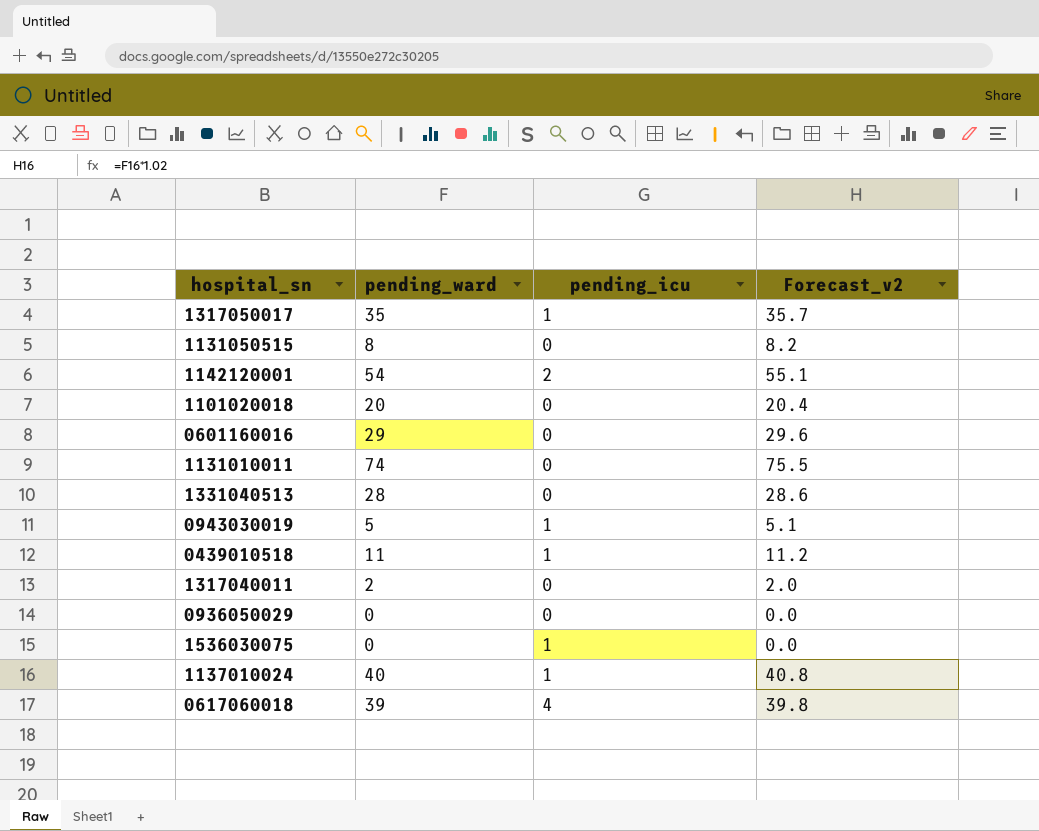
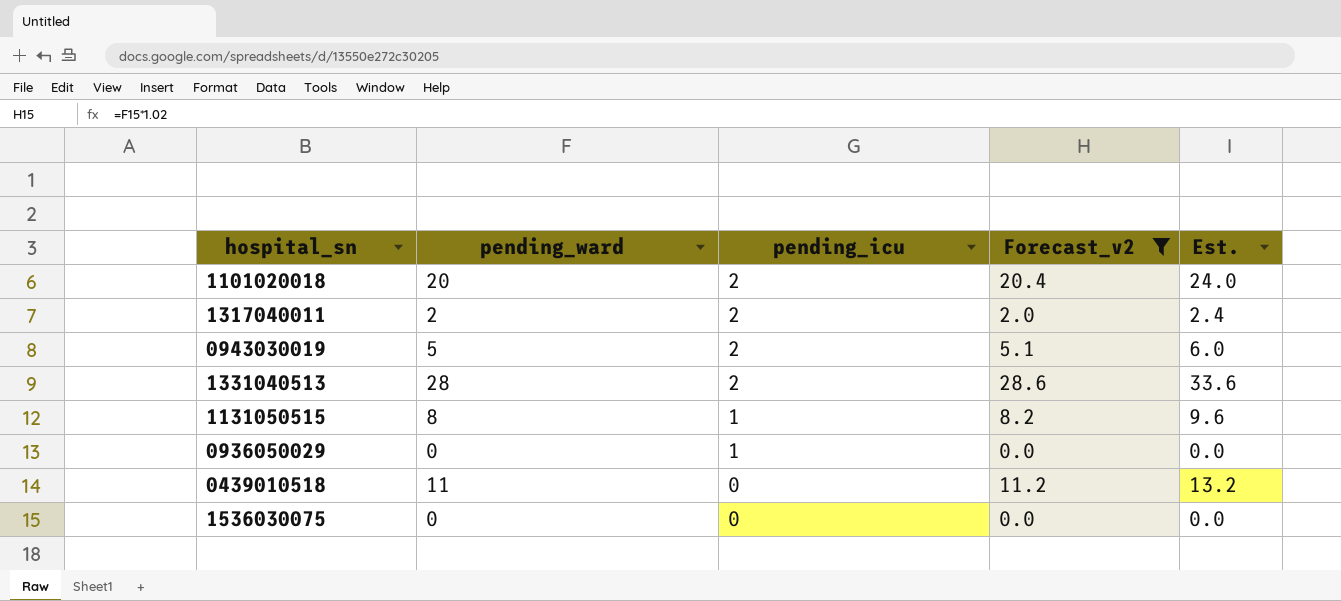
filter: none -> Forecast_v2 <= 28.6
row order: none -> pending_icu descending
column Est. | formula: none -> [pending_ward] * 1.2
1101020018 | pending_icu: 0 -> 2
1317040011 | pending_icu: 0 -> 2
0943030019 | pending_icu: 1 -> 2
1331040513 | pending_icu: 0 -> 2
1131050515 | pending_icu: 0 -> 1
0936050029 | pending_icu: 0 -> 1
0439010518 | pending_icu: 1 -> 0
1536030075 | pending_icu: 1 -> 0

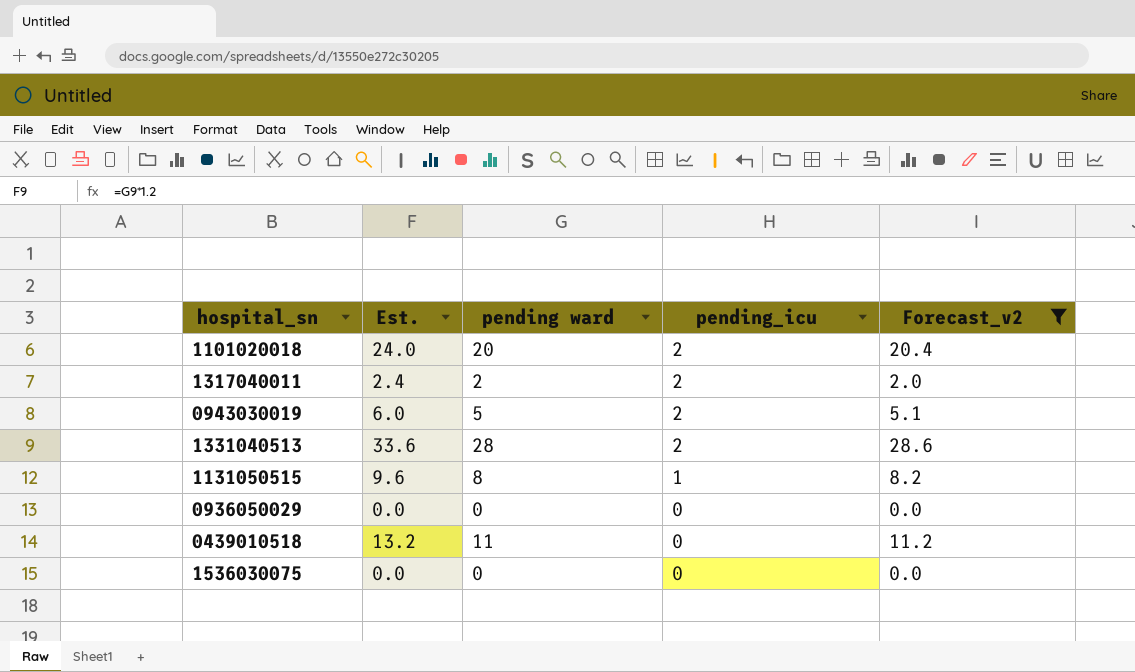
column Est. | position: 5 -> 2
column name: pending_ward -> pending ward
0936050029 | pending_icu: 1 -> 0

